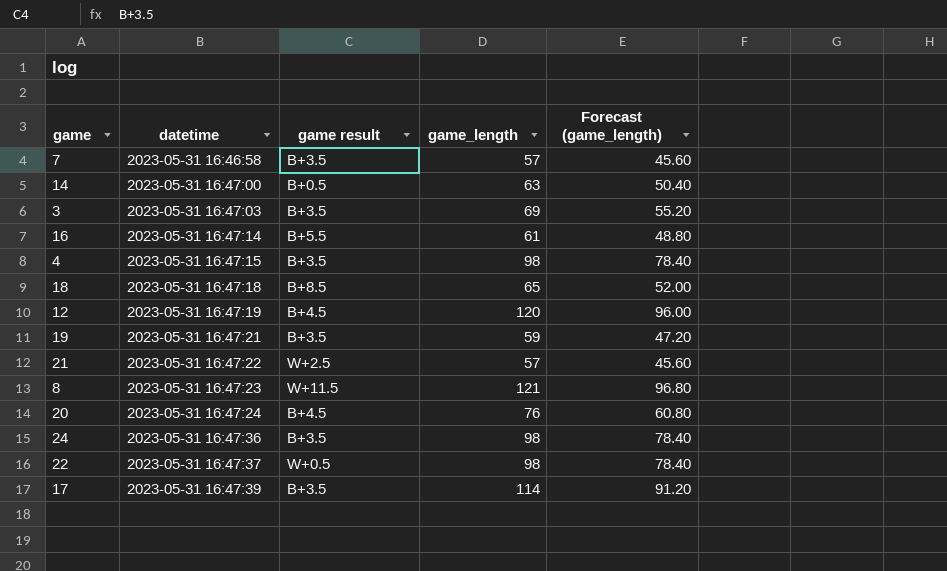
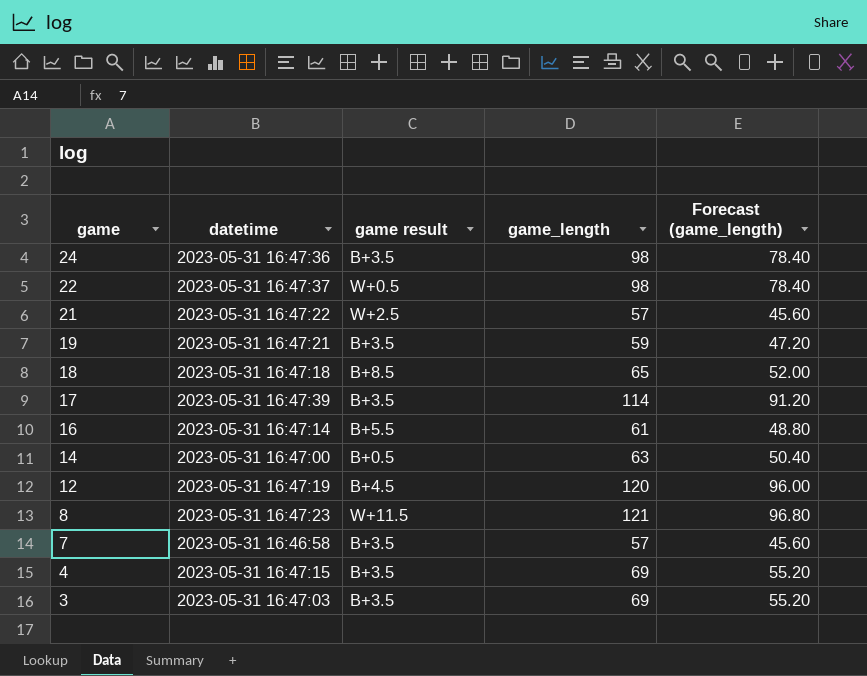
row order: datetime ascending -> game descending
row 20: 2023-05-31 16:47:24 | B+4.5 | 76 | 60.80 -> none
4 | game_length: 98 -> 69
4 | Forecast (game_length): 78.40 -> 55.20

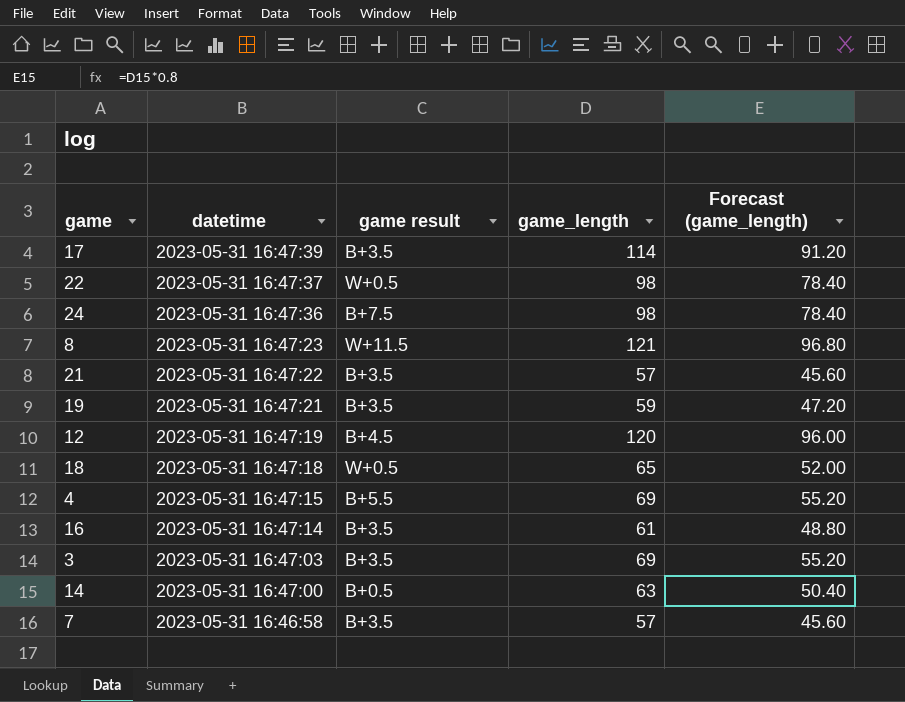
row order: game descending -> datetime descending
24 | game result: B+3.5 -> B+7.5
21 | game result: W+2.5 -> B+3.5
18 | game result: B+8.5 -> W+0.5
4 | game result: B+3.5 -> B+5.5
16 | game result: B+5.5 -> B+3.5

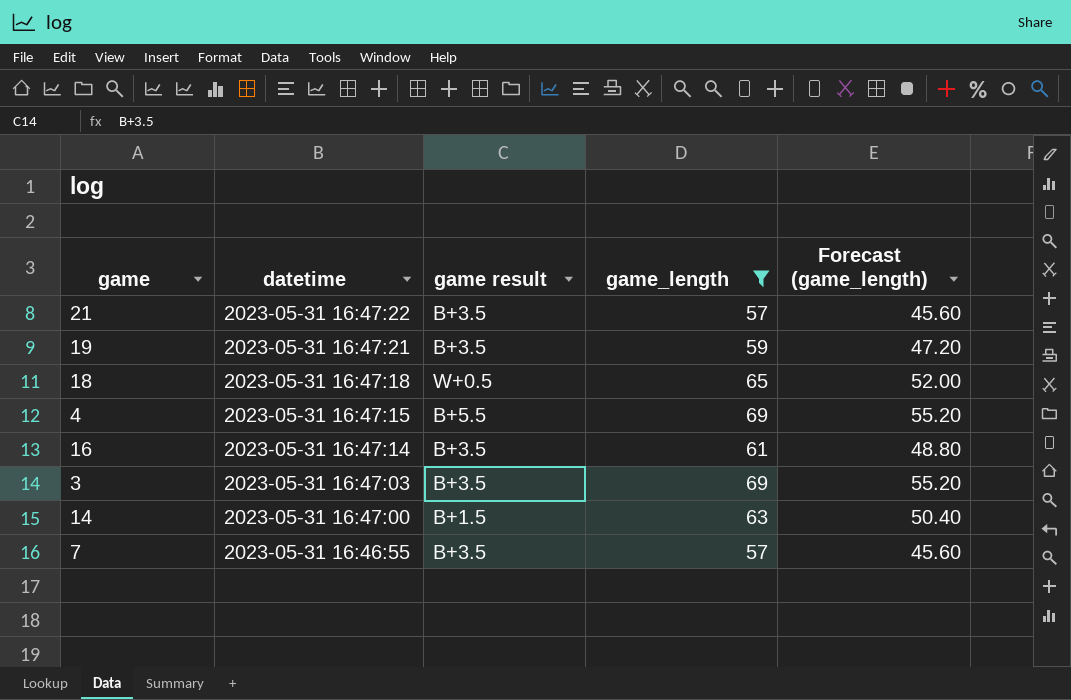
filter: none -> game_length <= 69
14 | game result: B+0.5 -> B+1.5
7 | datetime: 2023-05-31 16:46:58 -> 2023-05-31 16:46:55

